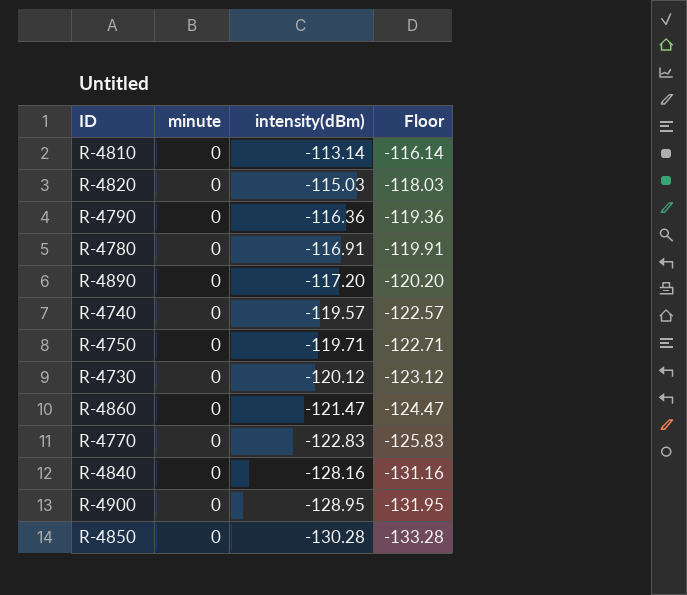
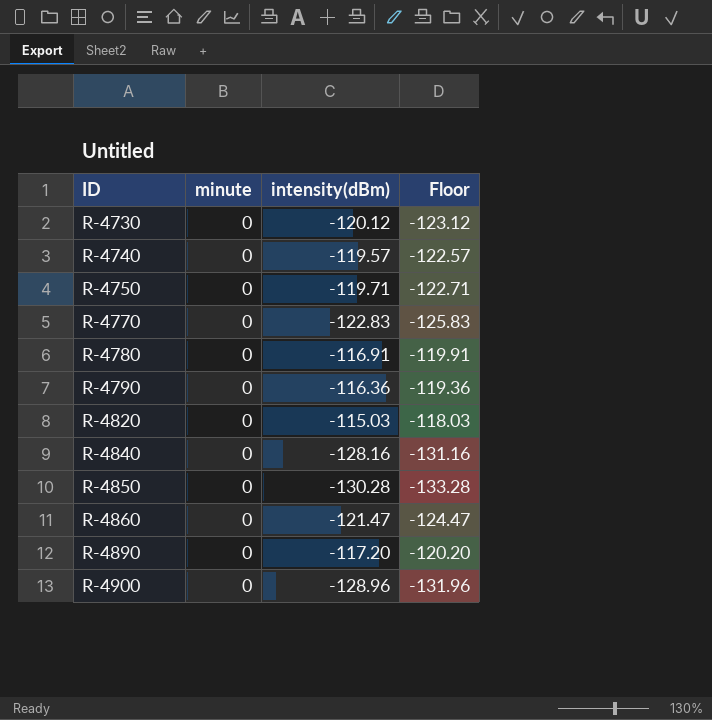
row order: intensity(dBm) descending -> ID ascending
row R-4810: 0 | -113.14 | -116.14 -> none
R-4900 | intensity(dBm): -128.95 -> -128.96
R-4900 | Floor: -131.95 -> -131.96

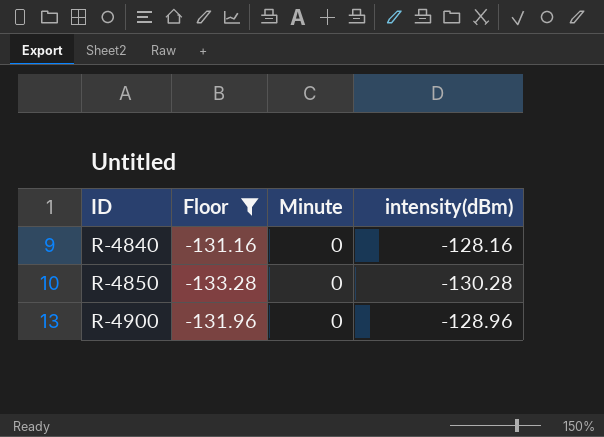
filter: none -> Floor <= -131.16
column Floor | position: 4 -> 2
column name: minute -> Minute

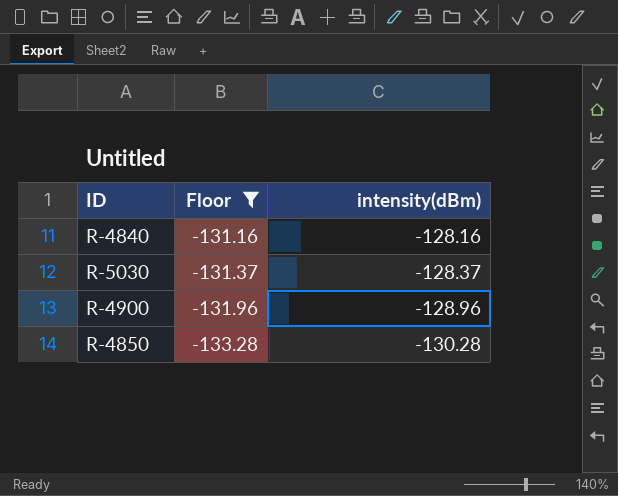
row order: ID ascending -> Floor descending
column Minute | position: 3 -> none
row R-5030: none -> -131.37 | -128.37

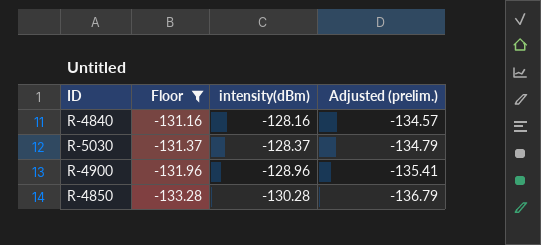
column Adjusted (prelim.) | formula: none -> [intensity(dBm)] * 1.05

